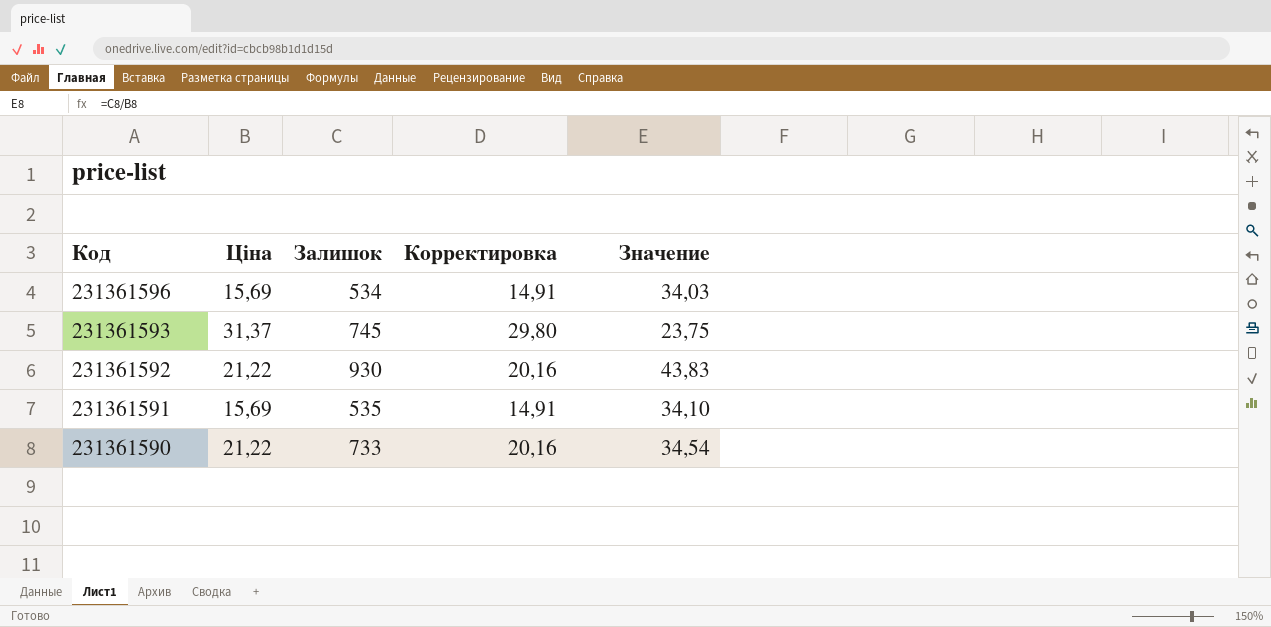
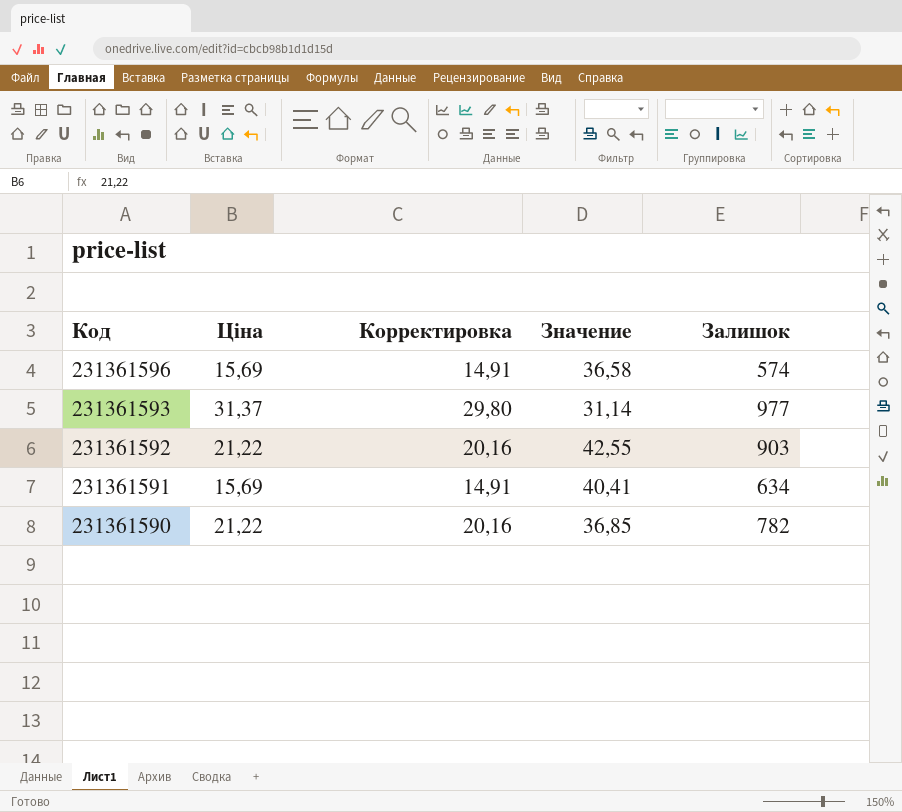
column Залишок | position: 3 -> 5
231361596 | Значение: 34,03 -> 36,58
231361596 | Залишок: 534 -> 574
231361593 | Значение: 23,75 -> 31,14
231361593 | Залишок: 745 -> 977
231361592 | Значение: 43,83 -> 42,55
231361592 | Залишок: 930 -> 903
231361591 | Значение: 34,10 -> 40,41
231361591 | Залишок: 535 -> 634
231361590 | Значение: 34,54 -> 36,85
231361590 | Залишок: 733 -> 782

